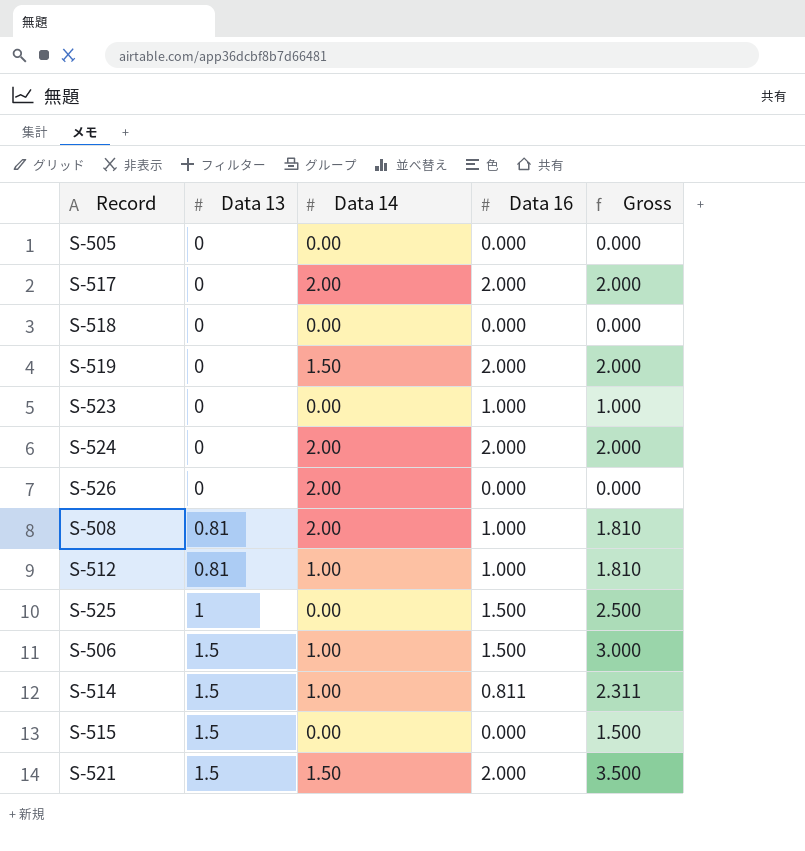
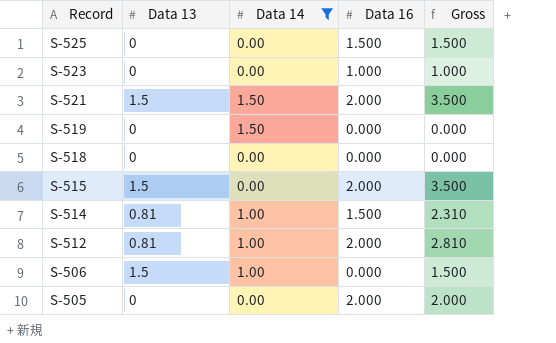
filter: none -> Data 14 != 2.00
row order: Data 13 ascending -> Record descending
S-525 | Data 13: 1 -> 0
S-525 | Gross: 2.500 -> 1.500
S-519 | Data 16: 2.000 -> 0.000
S-519 | Gross: 2.000 -> 0.000
S-515 | Data 16: 0.000 -> 2.000
S-515 | Gross: 1.500 -> 3.500
S-514 | Data 13: 1.5 -> 0.81
S-514 | Data 16: 0.811 -> 1.500
S-514 | Gross: 2.311 -> 2.310
S-512 | Data 16: 1.000 -> 2.000
S-512 | Gross: 1.810 -> 2.810
S-506 | Data 16: 1.500 -> 0.000
S-506 | Gross: 3.000 -> 1.500
S-505 | Data 16: 0.000 -> 2.000
S-505 | Gross: 0.000 -> 2.000

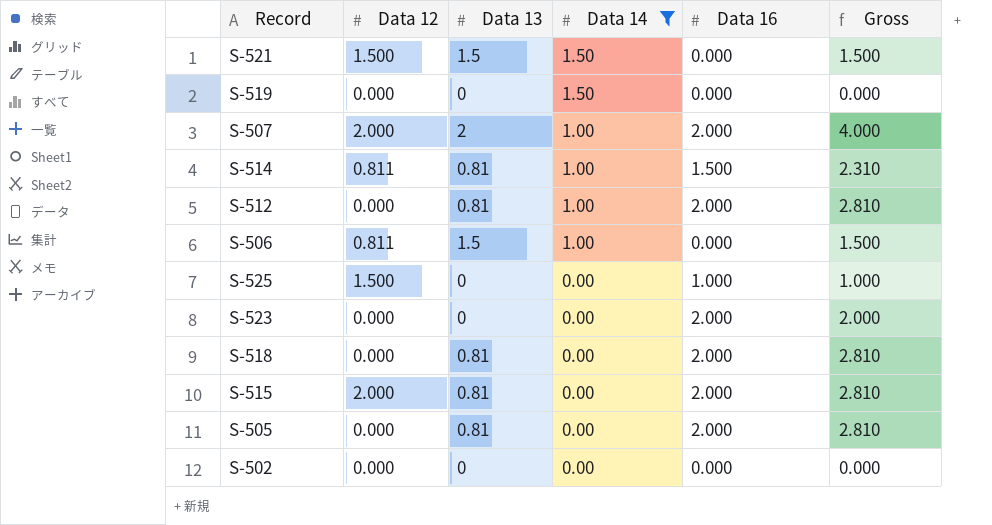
row order: Record descending -> Data 14 descending
column Data 12 | position: none -> 2
S-521 | Data 16: 2.000 -> 0.000
S-521 | Gross: 3.500 -> 1.500
row S-507: none -> 2.000 | 2 | 1.00 | 2.000 | 4.000
S-525 | Data 16: 1.500 -> 1.000
S-525 | Gross: 1.500 -> 1.000
S-523 | Data 16: 1.000 -> 2.000
S-523 | Gross: 1.000 -> 2.000
S-518 | Data 13: 0 -> 0.81
S-518 | Data 16: 0.000 -> 2.000
S-518 | Gross: 0.000 -> 2.810
S-515 | Data 13: 1.5 -> 0.81
S-515 | Gross: 3.500 -> 2.810
S-505 | Data 13: 0 -> 0.81
S-505 | Gross: 2.000 -> 2.810
row S-502: none -> 0.000 | 0 | 0.00 | 0.000 | 0.000

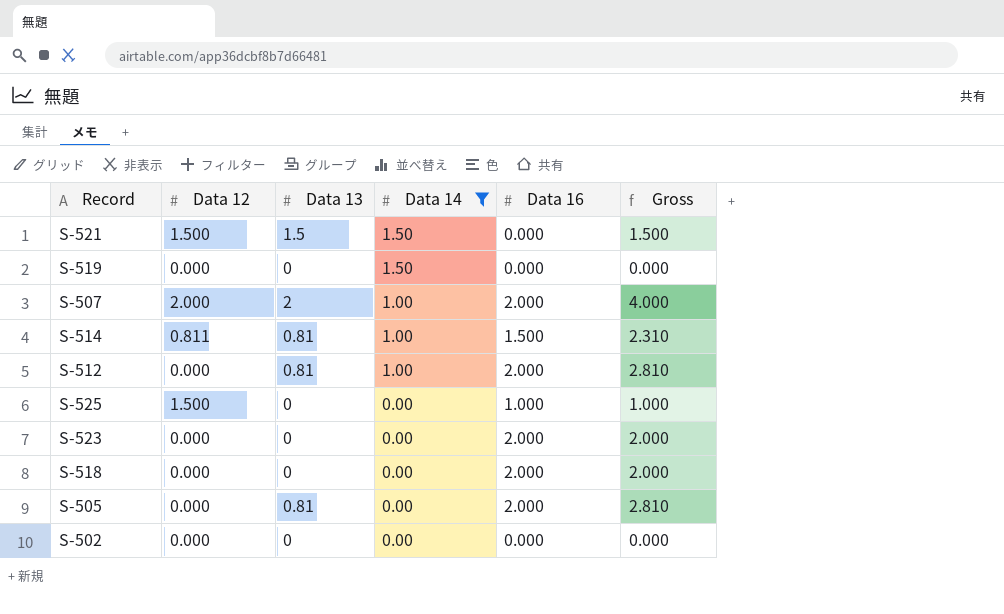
row S-506: 0.811 | 1.5 | 1.00 | 0.000 | 1.500 -> none
row S-515: 2.000 | 0.81 | 0.00 | 2.000 | 2.810 -> none
S-518 | Data 13: 0.81 -> 0
S-518 | Gross: 2.810 -> 2.000

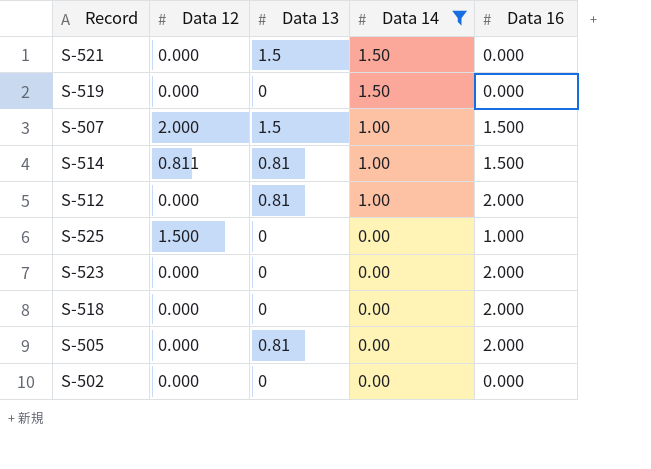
column Gross | formula: [Data 13] + [Data 16] -> none
S-521 | Data 12: 1.500 -> 0.000
S-507 | Data 13: 2 -> 1.5
S-507 | Data 16: 2.000 -> 1.500

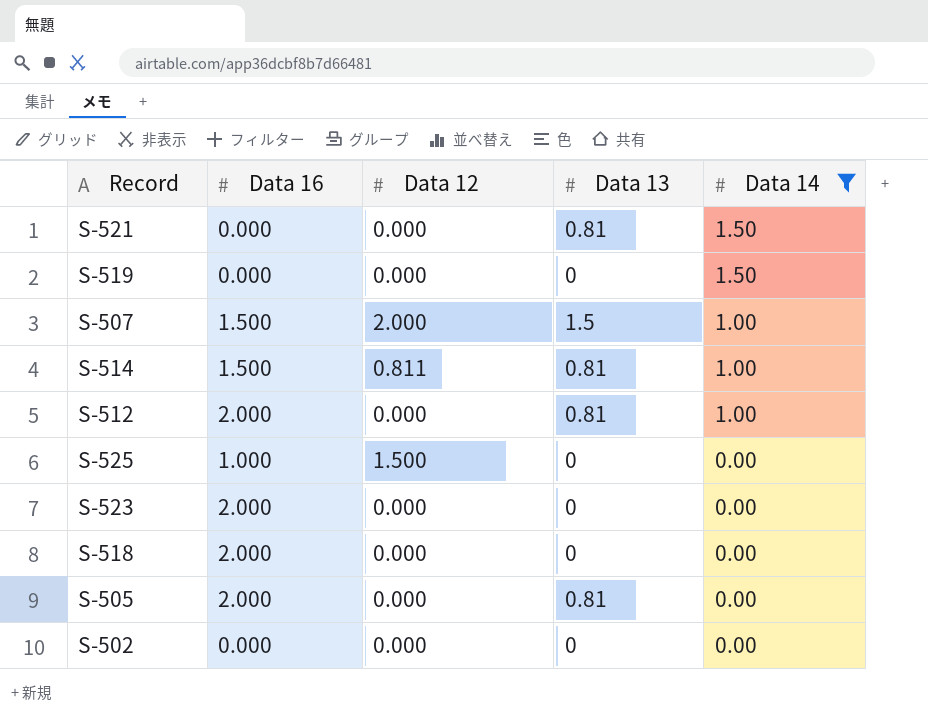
column Data 16 | position: 5 -> 2
S-521 | Data 13: 1.5 -> 0.81

